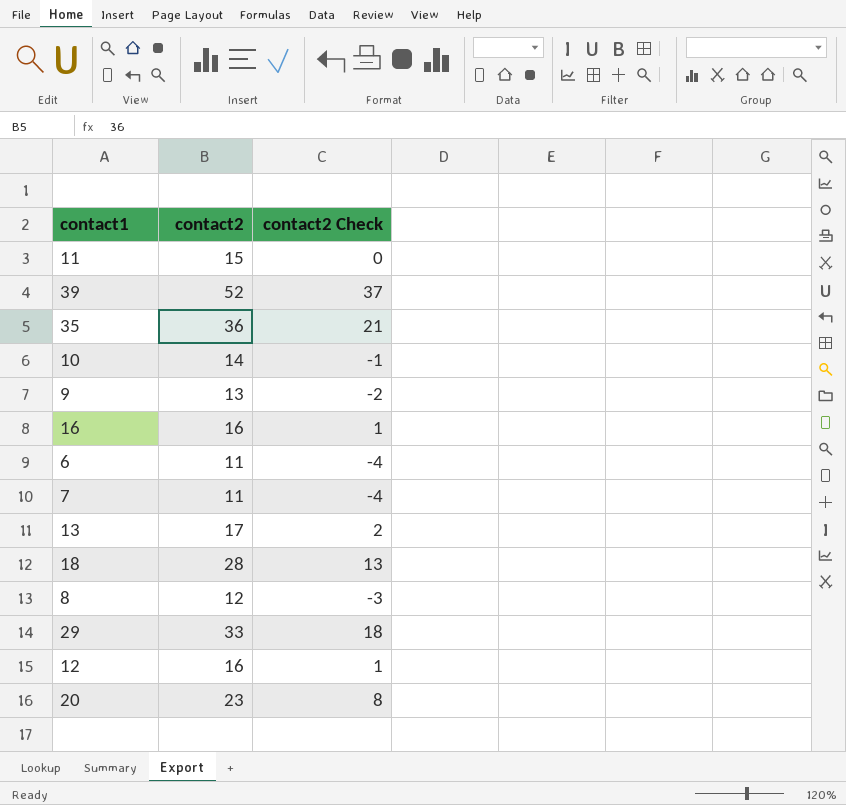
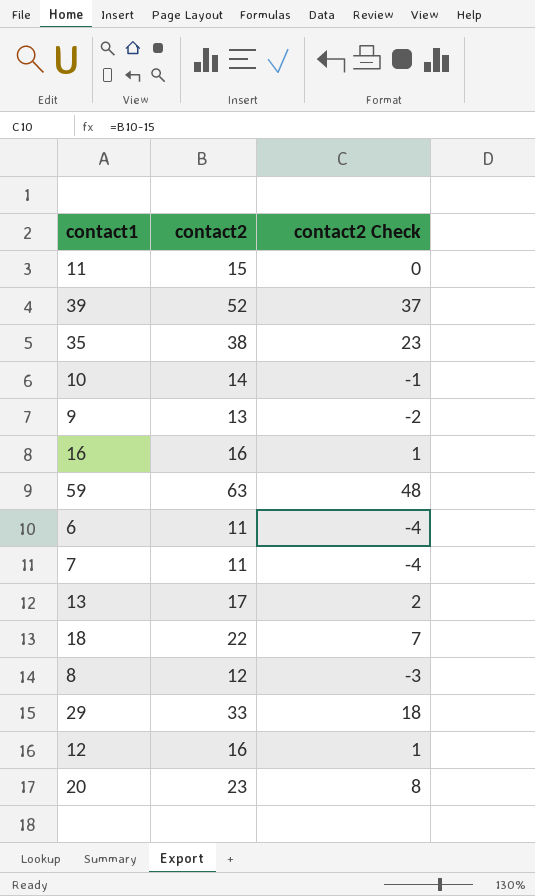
35 | contact2: 36 -> 38
35 | contact2 Check: 21 -> 23
row 59: none -> 63 | 48
18 | contact2: 28 -> 22
18 | contact2 Check: 13 -> 7

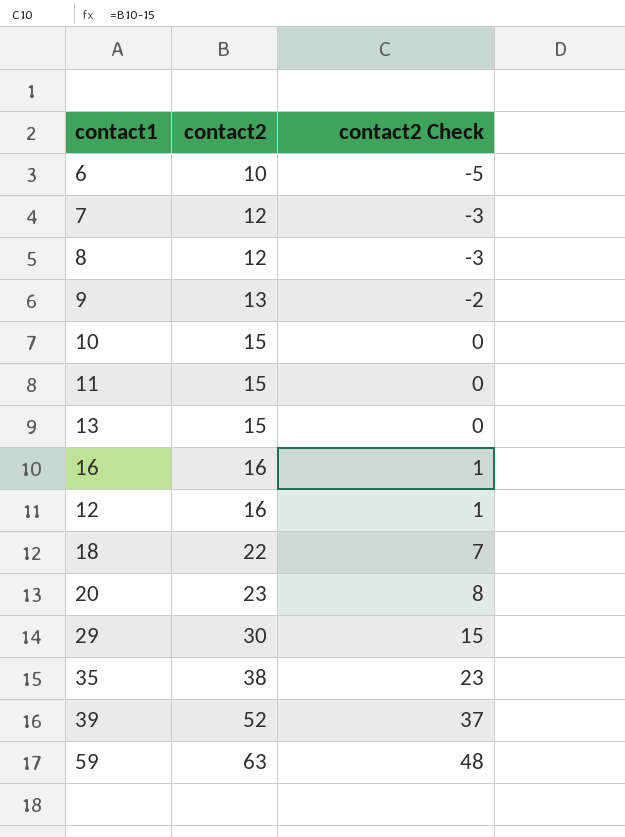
row order: none -> contact2 ascending
6 | contact2: 11 -> 10
6 | contact2 Check: -4 -> -5
7 | contact2: 11 -> 12
7 | contact2 Check: -4 -> -3
10 | contact2: 14 -> 15
10 | contact2 Check: -1 -> 0
13 | contact2: 17 -> 15
13 | contact2 Check: 2 -> 0
29 | contact2: 33 -> 30
29 | contact2 Check: 18 -> 15

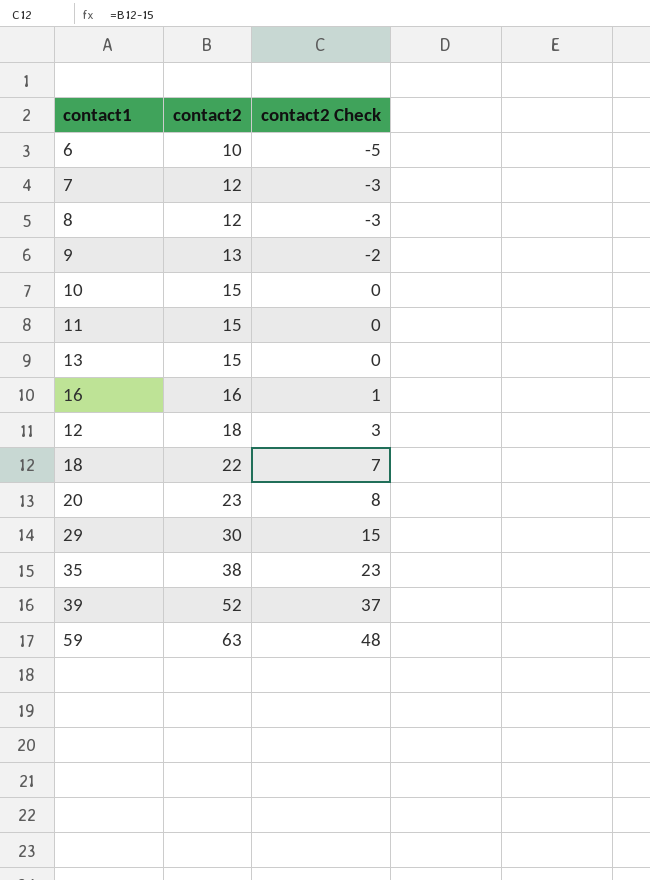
12 | contact2: 16 -> 18
12 | contact2 Check: 1 -> 3

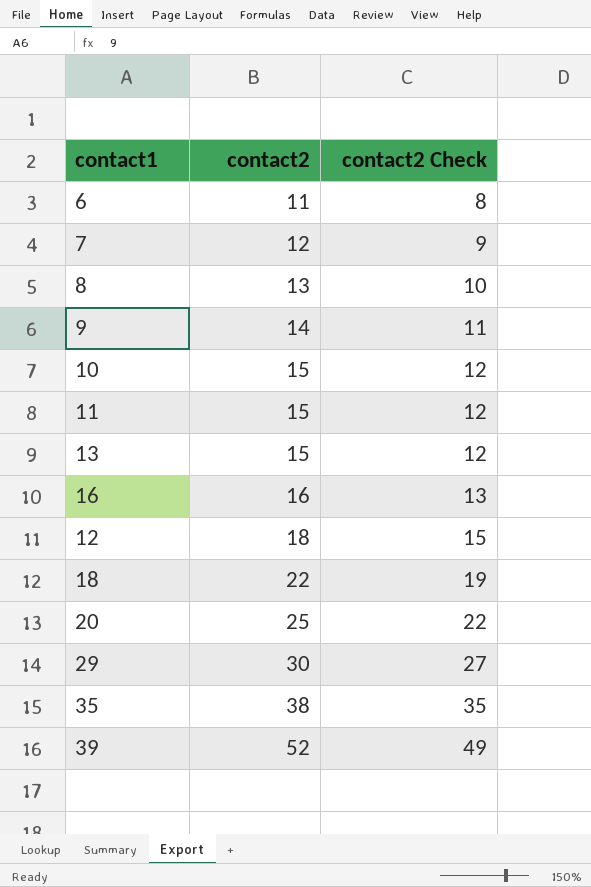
column contact2 Check | formula: [contact2] - 15 -> [contact2] - 3
row 59: 63 | 48 -> none
6 | contact2: 10 -> 11
8 | contact2: 12 -> 13
9 | contact2: 13 -> 14
20 | contact2: 23 -> 25

